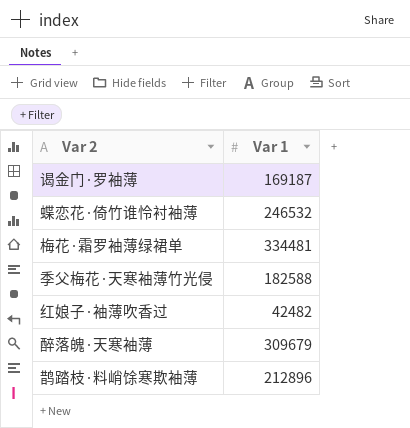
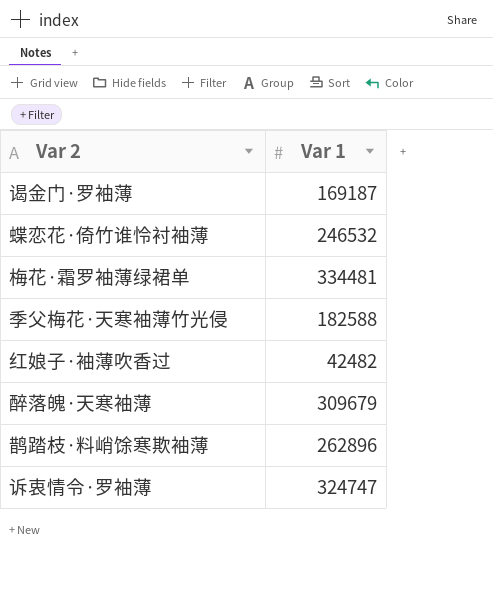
鹊踏枝·料峭馀寒欺袖薄 | Var 1: 212896 -> 262896
row 诉衷情令·罗袖薄: none -> 324747

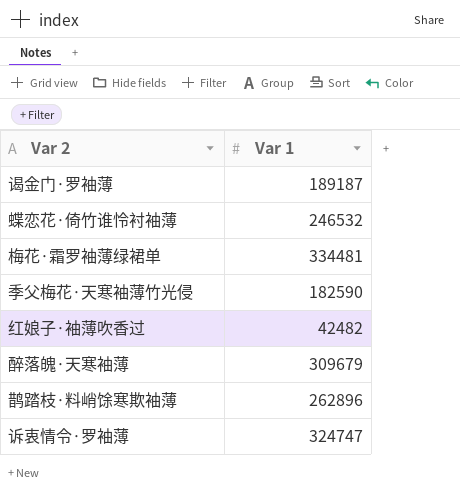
谒金门·罗袖薄 | Var 1: 169187 -> 189187
季父梅花·天寒袖薄竹光侵 | Var 1: 182588 -> 182590

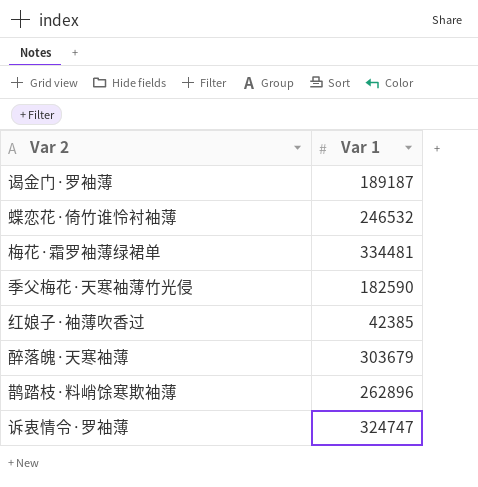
红娘子·袖薄吹香过 | Var 1: 42482 -> 42385
醉落魄·天寒袖薄 | Var 1: 309679 -> 303679

